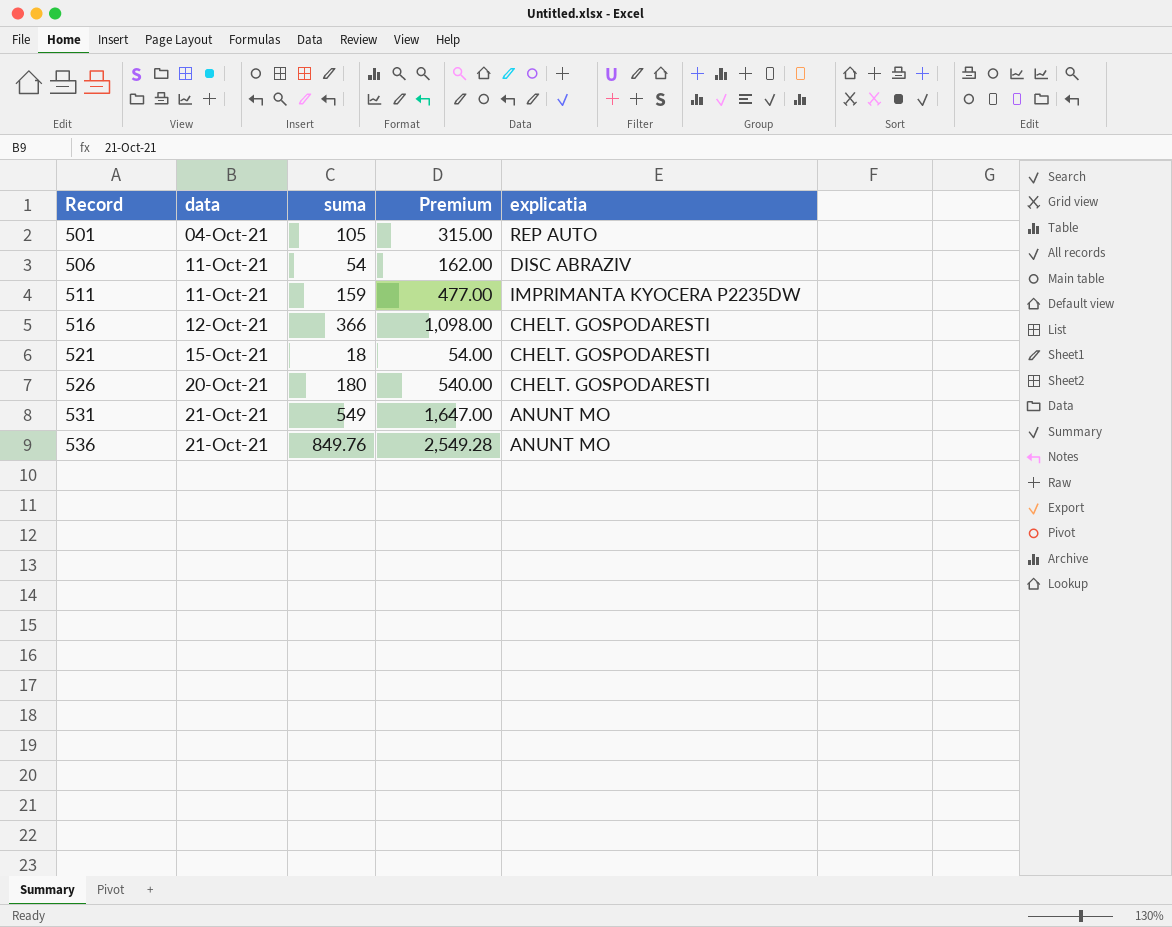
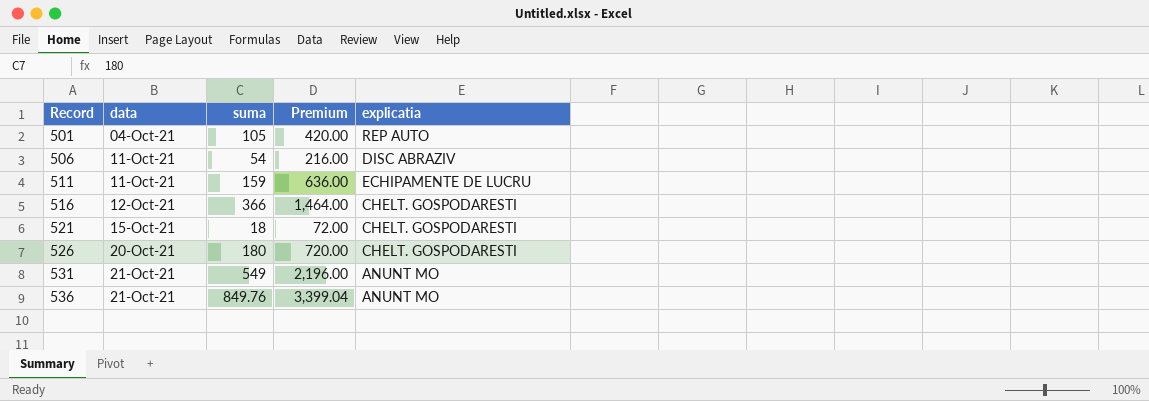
column Premium | formula: [suma] * 3 -> [suma] * 4
511 | explicatia: IMPRIMANTA KYOCERA P2235DW -> ECHIPAMENTE DE LUCRU

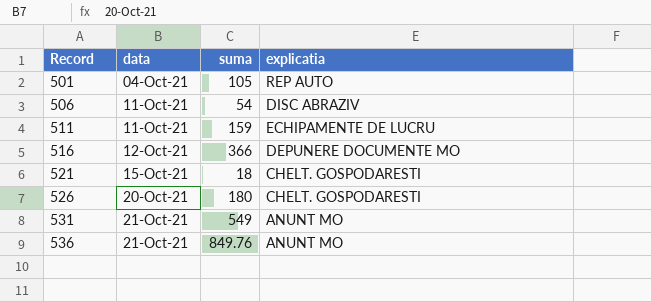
column Premium | formula: [suma] * 4 -> none
516 | explicatia: CHELT. GOSPODARESTI -> DEPUNERE DOCUMENTE MO

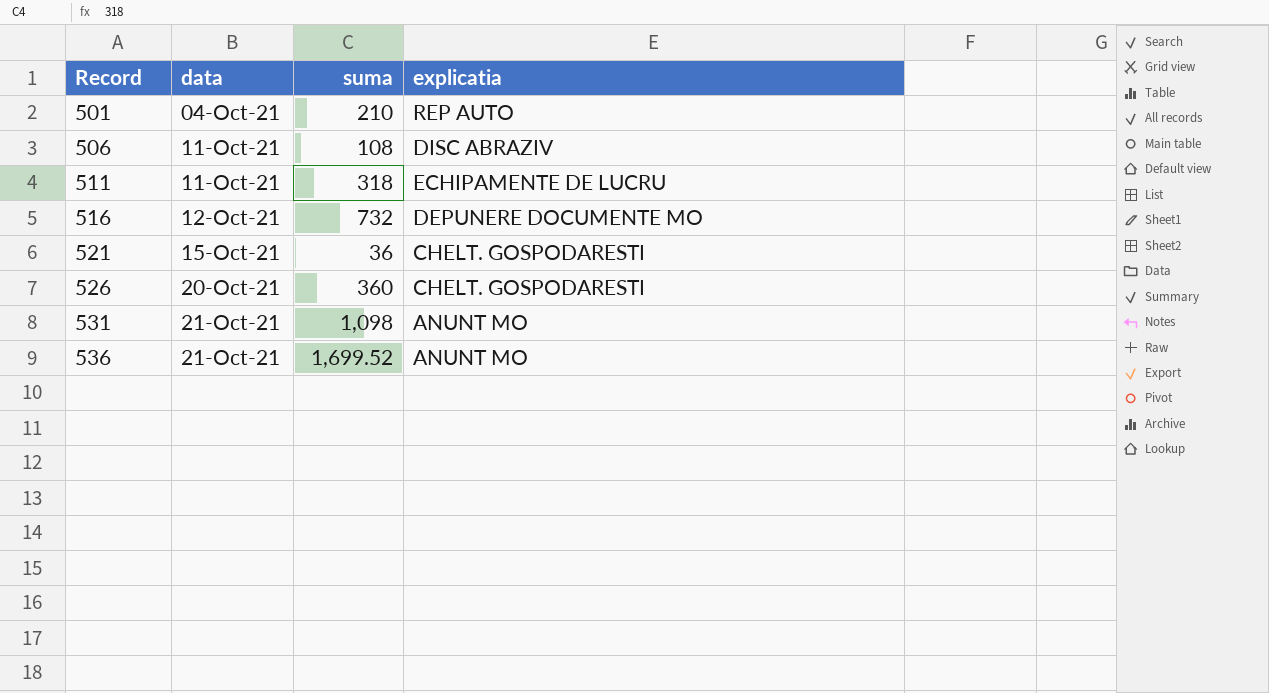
501 | suma: 105 -> 210
506 | suma: 54 -> 108
511 | suma: 159 -> 318
516 | suma: 366 -> 732
521 | suma: 18 -> 36
526 | suma: 180 -> 360
531 | suma: 549 -> 1,098
536 | suma: 849.76 -> 1,699.52

